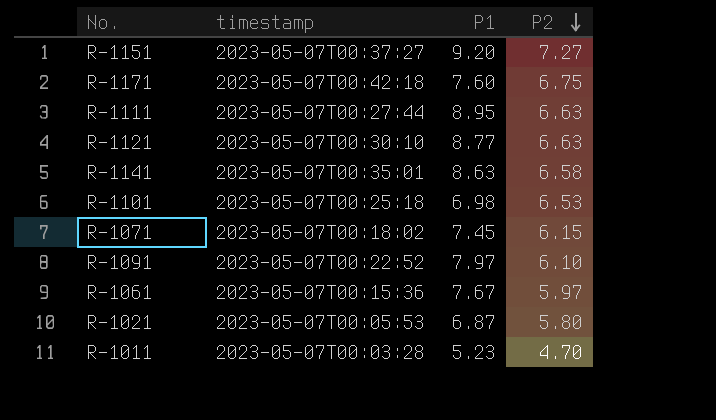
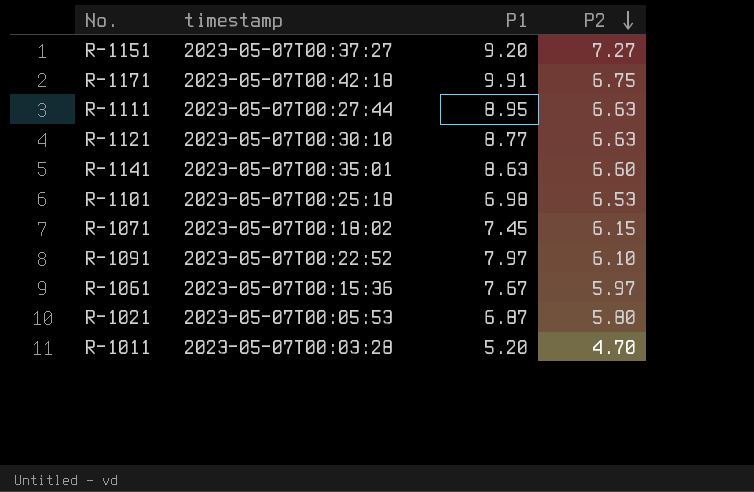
R-1171 | P1: 7.60 -> 9.91
R-1141 | P2: 6.58 -> 6.60
R-1011 | P1: 5.23 -> 5.20

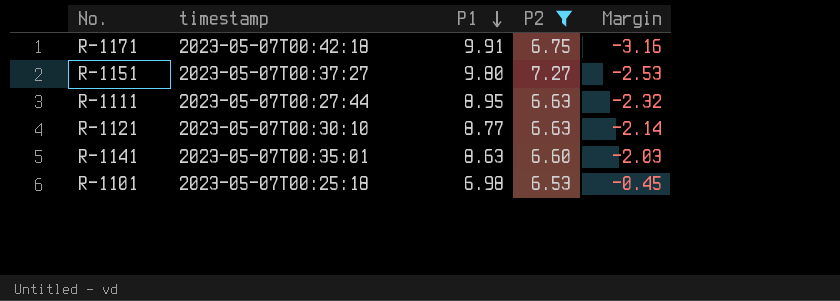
filter: none -> P2 >= 6.53
row order: P2 descending -> P1 descending
column Margin | formula: none -> [P2] - [P1]
R-1151 | P1: 9.20 -> 9.80

